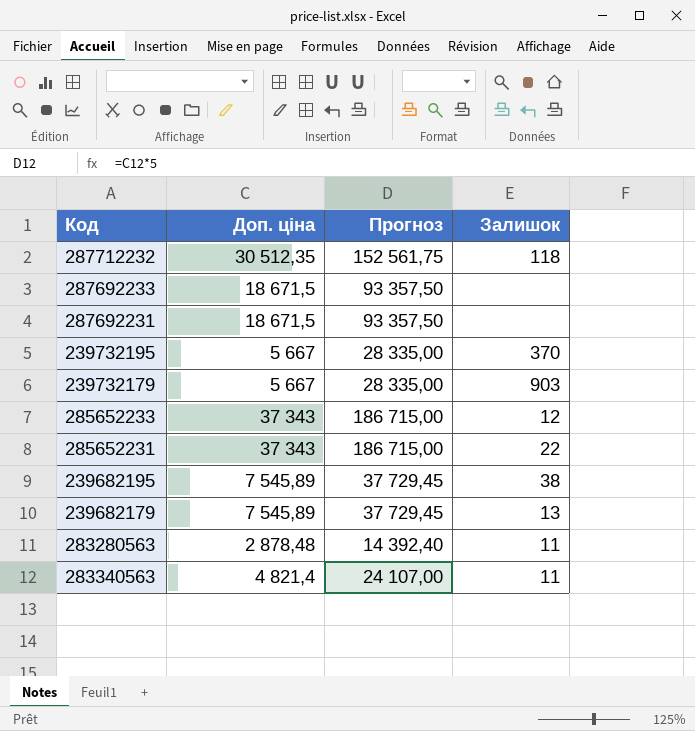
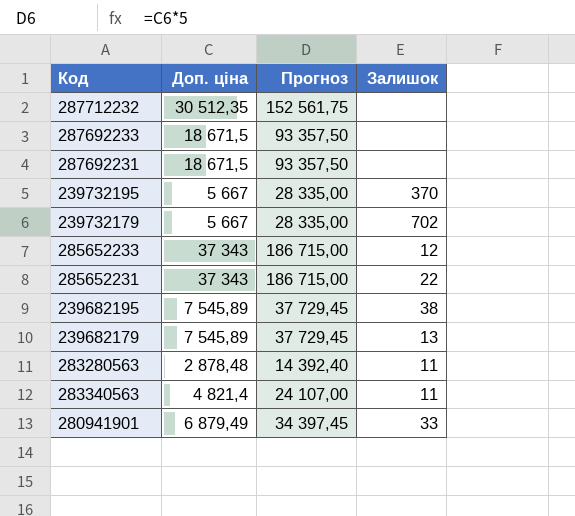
287712232 | Залишок: 118 -> none
239732179 | Залишок: 903 -> 702
row 280941901: none -> 6 879,49 | 34 397,45 | 33

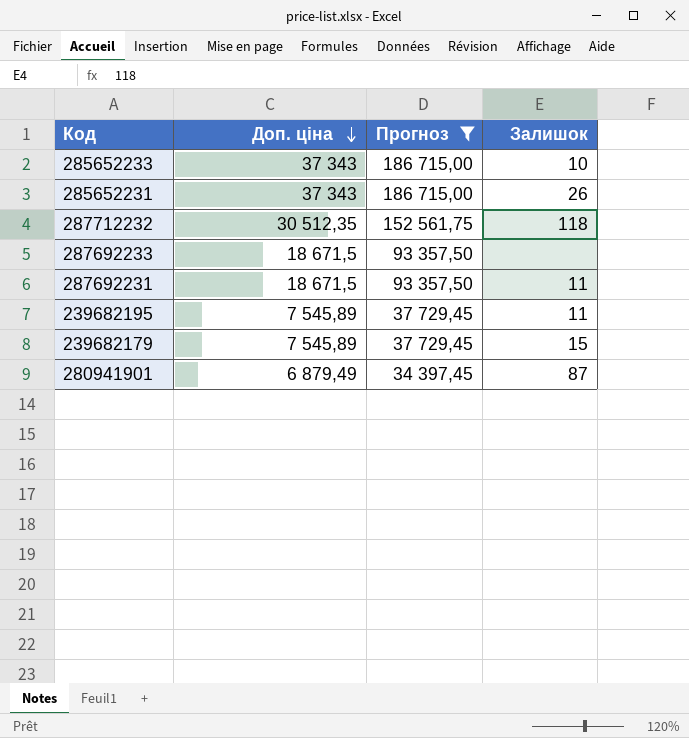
filter: none -> Прогноз >= 34 397,45
row order: none -> Доп. ціна descending
285652233 | Залишок: 12 -> 10
285652231 | Залишок: 22 -> 26
287712232 | Залишок: none -> 118
287692231 | Залишок: none -> 11
239682195 | Залишок: 38 -> 11
239682179 | Залишок: 13 -> 15
280941901 | Залишок: 33 -> 87

